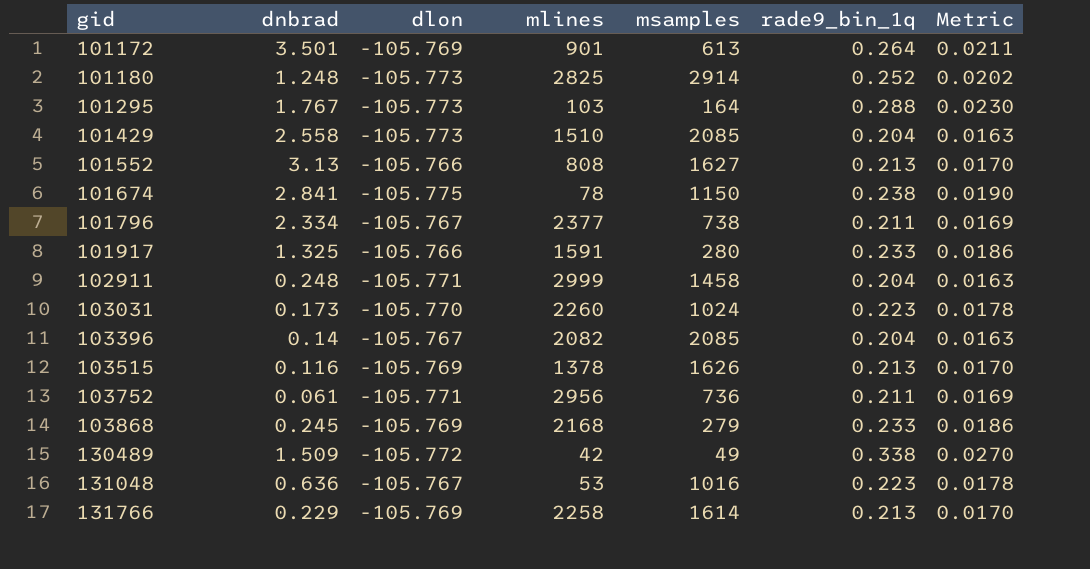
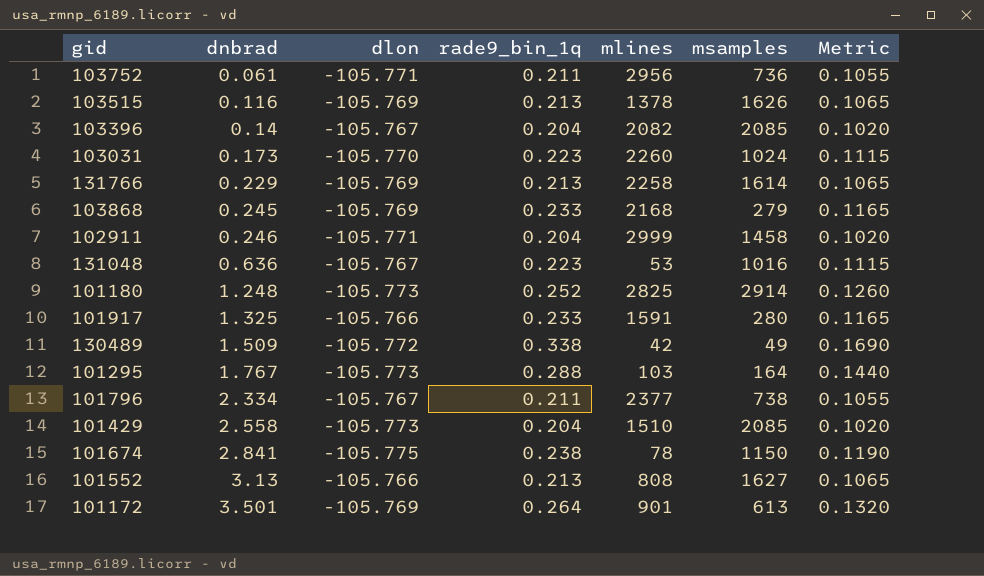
row order: gid ascending -> dnbrad ascending
column rade9_bin_1q | position: 6 -> 4
column Metric | formula: [rade9_bin_1q] * 0.08 -> [rade9_bin_1q] * 0.5
102911 | dnbrad: 0.248 -> 0.246

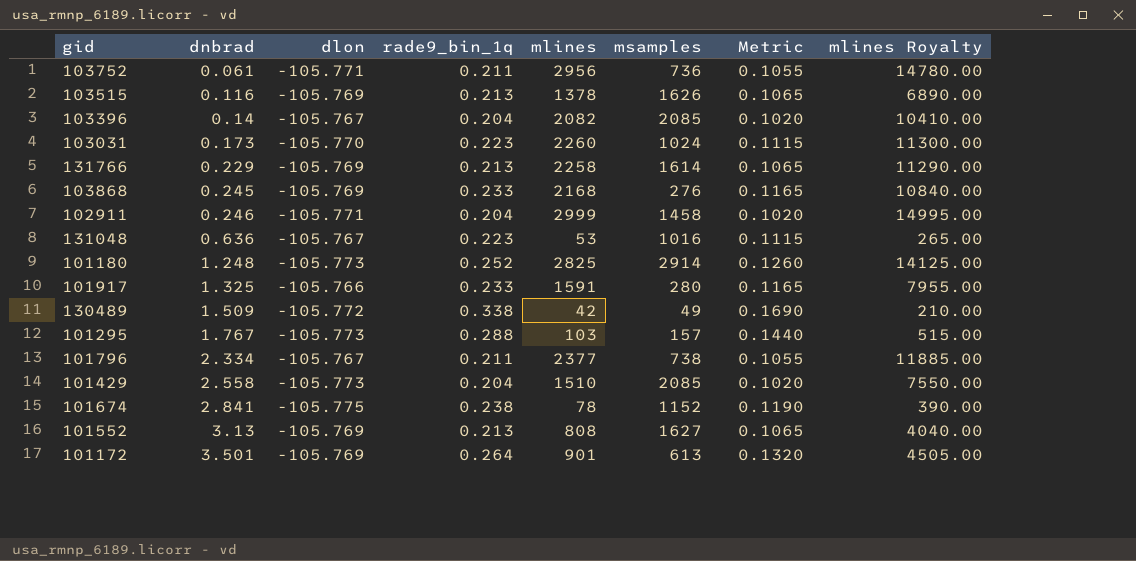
column mlines Royalty | formula: none -> [mlines] * 5
103868 | msamples: 279 -> 276
101295 | msamples: 164 -> 157
101674 | msamples: 1150 -> 1152
101552 | dlon: -105.766 -> -105.769

